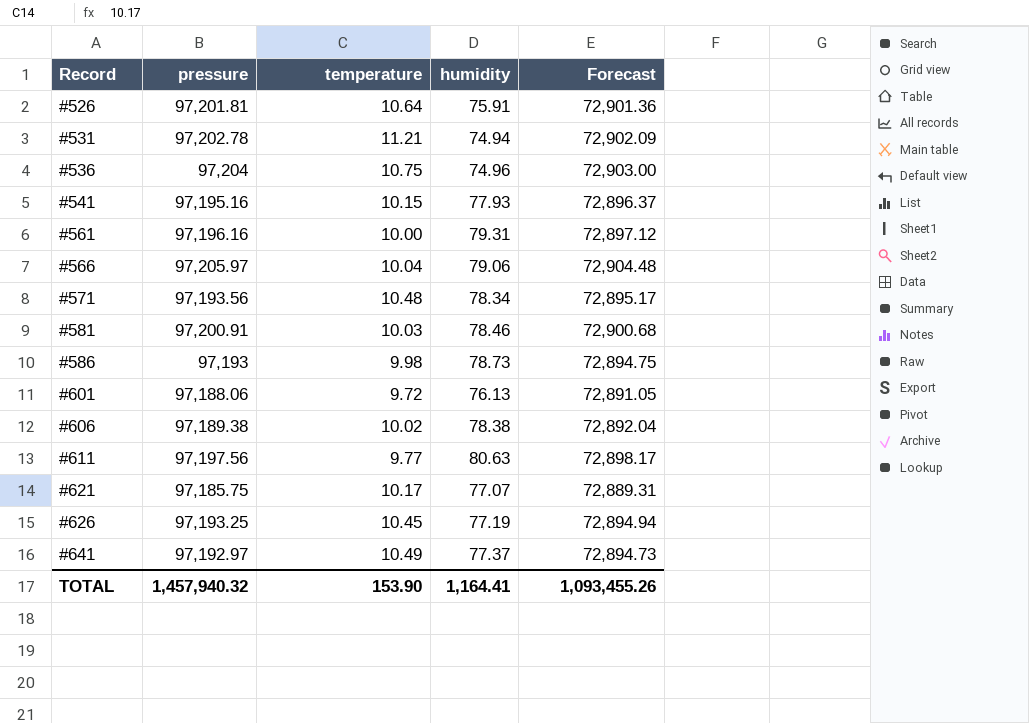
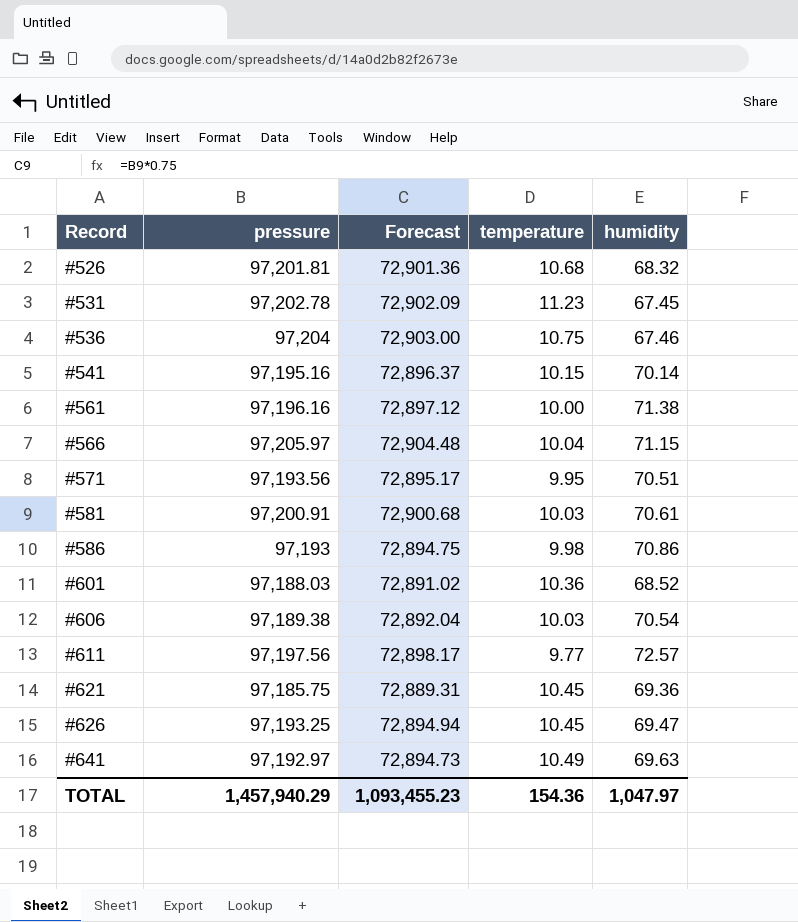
column Forecast | position: 5 -> 3
#526 | temperature: 10.64 -> 10.68
#526 | humidity: 75.91 -> 68.32
#531 | temperature: 11.21 -> 11.23
#531 | humidity: 74.94 -> 67.45
#536 | humidity: 74.96 -> 67.46
#541 | humidity: 77.93 -> 70.14
#561 | humidity: 79.31 -> 71.38
#566 | humidity: 79.06 -> 71.15
#571 | temperature: 10.48 -> 9.95
#571 | humidity: 78.34 -> 70.51
#581 | humidity: 78.46 -> 70.61
#586 | humidity: 78.73 -> 70.86
#601 | pressure: 97,188.06 -> 97,188.03
#601 | Forecast: 72,891.05 -> 72,891.02
#601 | temperature: 9.72 -> 10.36
#601 | humidity: 76.13 -> 68.52
#606 | temperature: 10.02 -> 10.03
#606 | humidity: 78.38 -> 70.54
#611 | humidity: 80.63 -> 72.57
#621 | temperature: 10.17 -> 10.45
#621 | humidity: 77.07 -> 69.36
#626 | humidity: 77.19 -> 69.47
#641 | humidity: 77.37 -> 69.63
TOTAL | pressure: 1,457,940.32 -> 1,457,940.29
TOTAL | Forecast: 1,093,455.26 -> 1,093,455.23
TOTAL | temperature: 153.90 -> 154.36
TOTAL | humidity: 1,164.41 -> 1,047.97

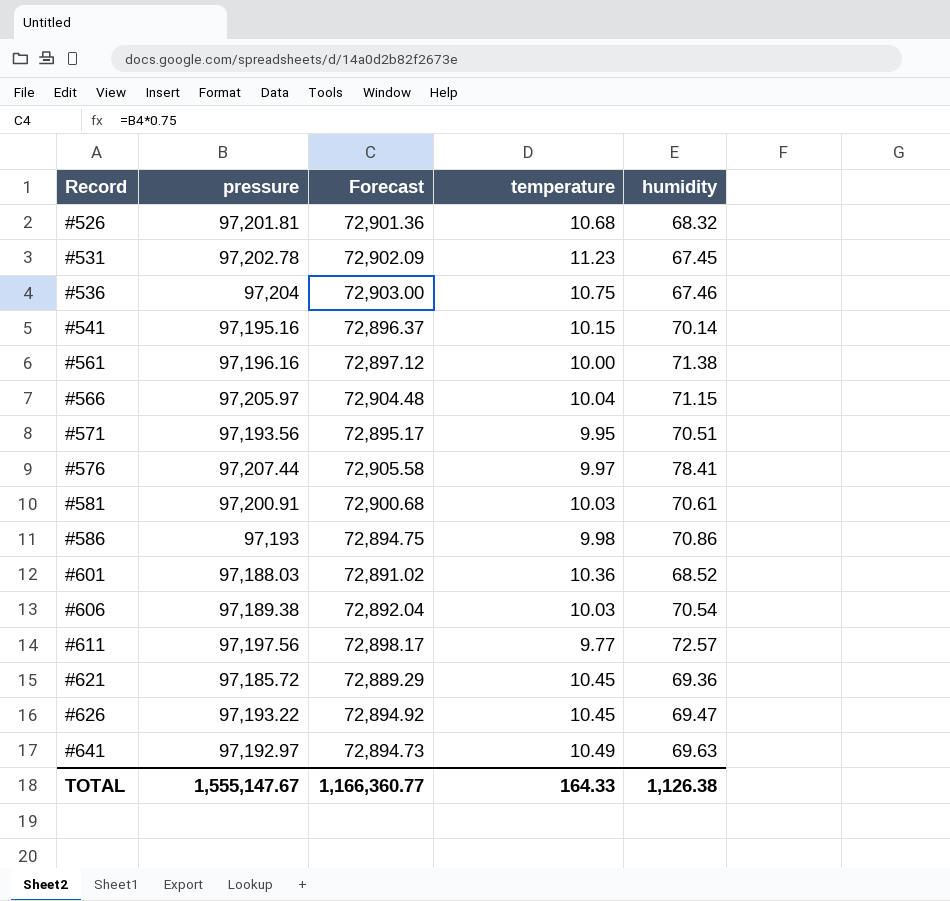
row #576: none -> 97,207.44 | 72,905.58 | 9.97 | 78.41
#621 | pressure: 97,185.75 -> 97,185.72
#621 | Forecast: 72,889.31 -> 72,889.29
#626 | pressure: 97,193.25 -> 97,193.22
#626 | Forecast: 72,894.94 -> 72,894.92
TOTAL | pressure: 1,457,940.29 -> 1,555,147.67
TOTAL | Forecast: 1,093,455.23 -> 1,166,360.77
TOTAL | temperature: 154.36 -> 164.33
TOTAL | humidity: 1,047.97 -> 1,126.38

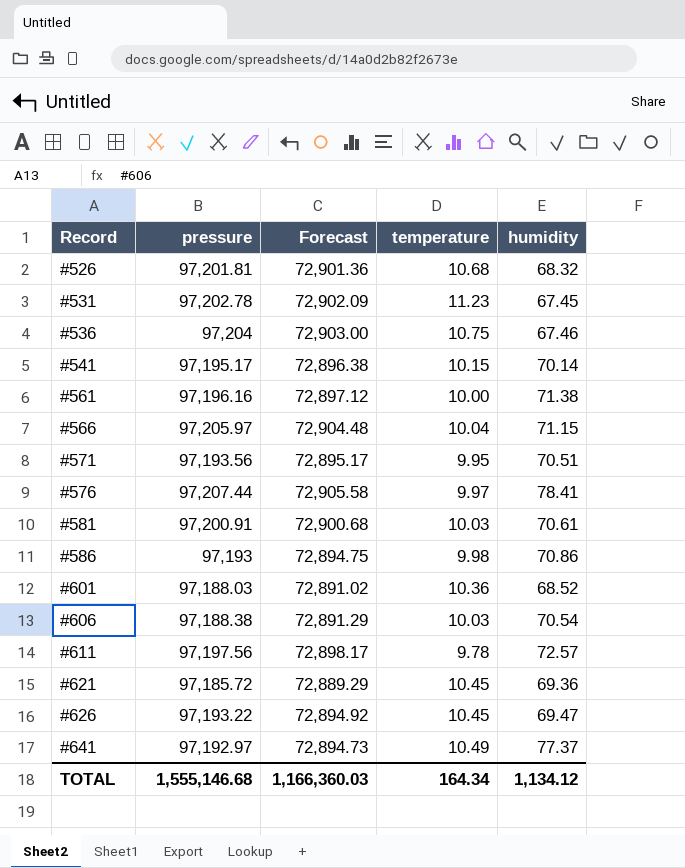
#541 | pressure: 97,195.16 -> 97,195.17
#541 | Forecast: 72,896.37 -> 72,896.38
#606 | pressure: 97,189.38 -> 97,188.38
#606 | Forecast: 72,892.04 -> 72,891.29
#611 | temperature: 9.77 -> 9.78
#641 | humidity: 69.63 -> 77.37
TOTAL | pressure: 1,555,147.67 -> 1,555,146.68
TOTAL | Forecast: 1,166,360.77 -> 1,166,360.03
TOTAL | temperature: 164.33 -> 164.34
TOTAL | humidity: 1,126.38 -> 1,134.12

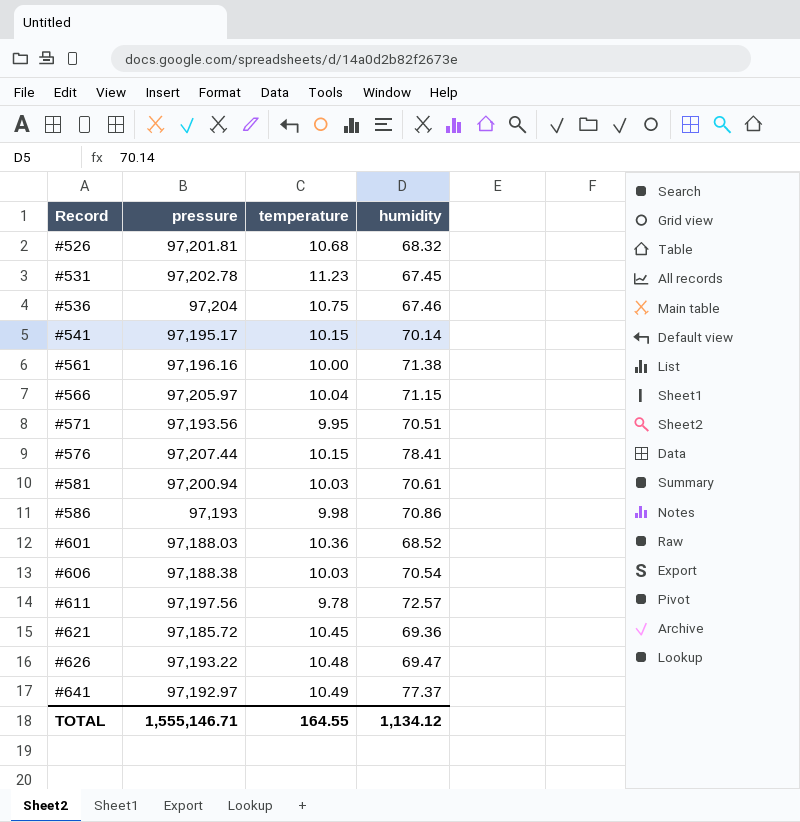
column Forecast | formula: [pressure] * 0.75 -> none
#576 | temperature: 9.97 -> 10.15
#581 | pressure: 97,200.91 -> 97,200.94
#626 | temperature: 10.45 -> 10.48
TOTAL | pressure: 1,555,146.68 -> 1,555,146.71
TOTAL | temperature: 164.34 -> 164.55

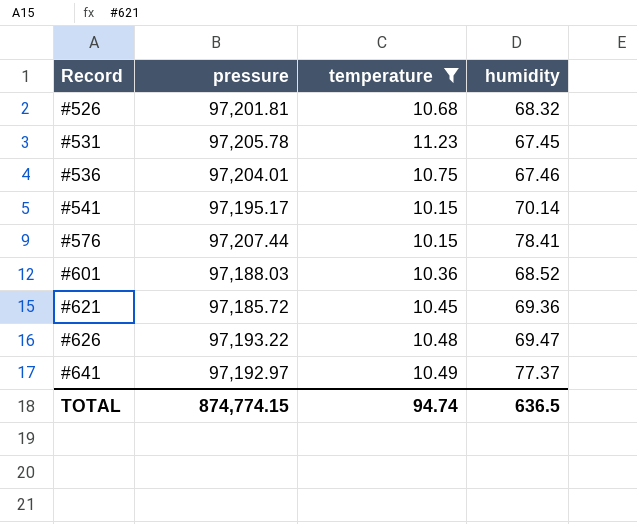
filter: none -> temperature >= 10.15
#531 | pressure: 97,202.78 -> 97,205.78
#536 | pressure: 97,204 -> 97,204.01
TOTAL | pressure: 1,555,146.71 -> 874,774.15
TOTAL | temperature: 164.55 -> 94.74
TOTAL | humidity: 1,134.12 -> 636.5

